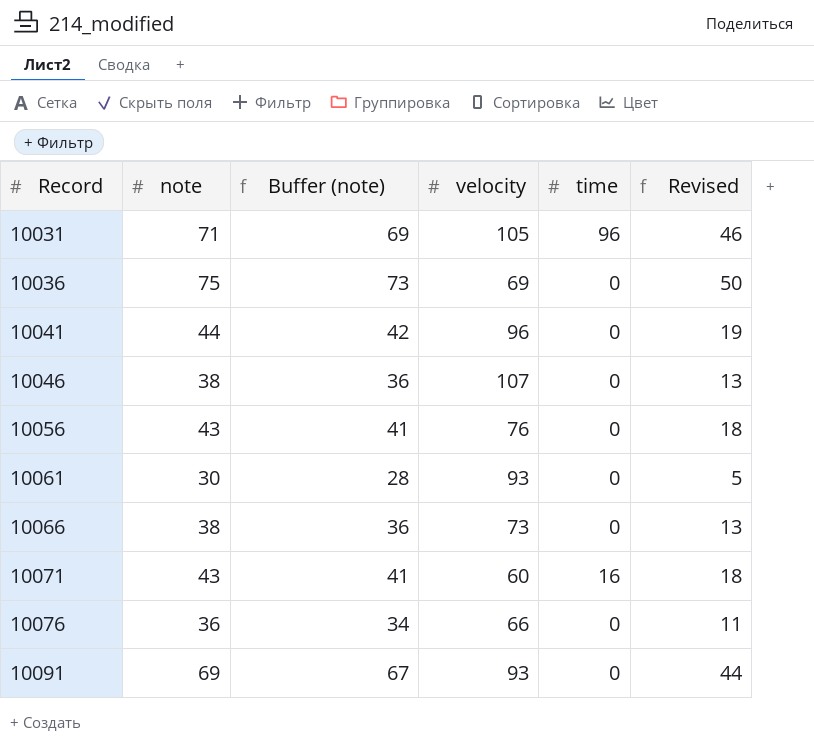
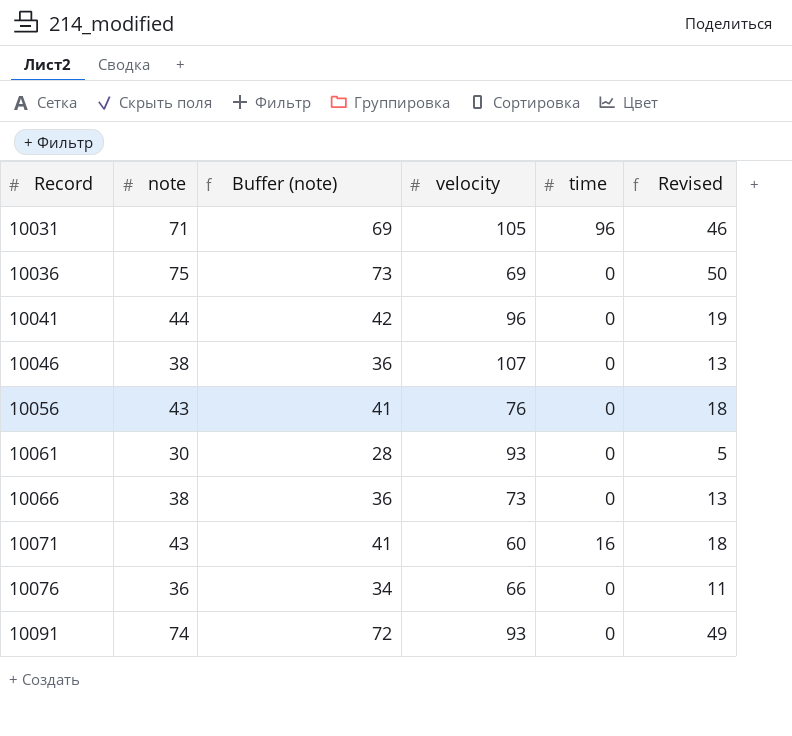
10091 | note: 69 -> 74
10091 | Buffer (note): 67 -> 72
10091 | Revised: 44 -> 49

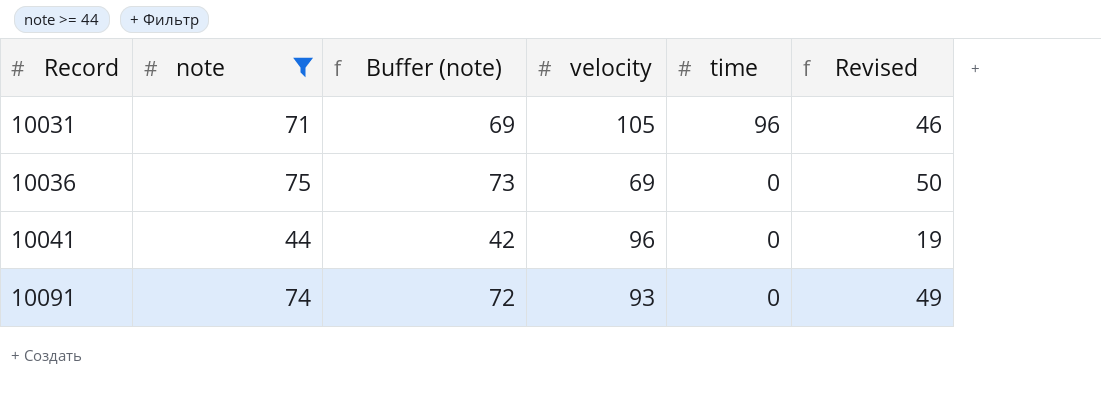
filter: none -> note >= 44

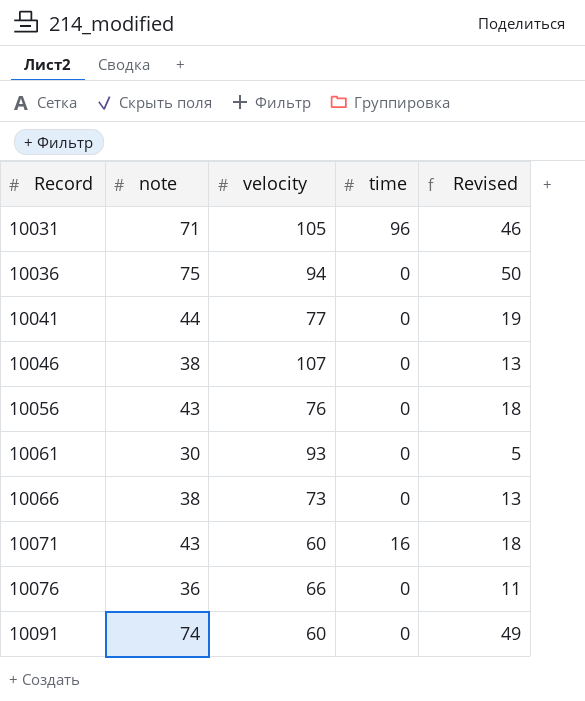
filter: note >= 44 -> none
column Buffer (note) | formula: [note] - 2 -> none
10036 | velocity: 69 -> 94
10041 | velocity: 96 -> 77
10091 | velocity: 93 -> 60

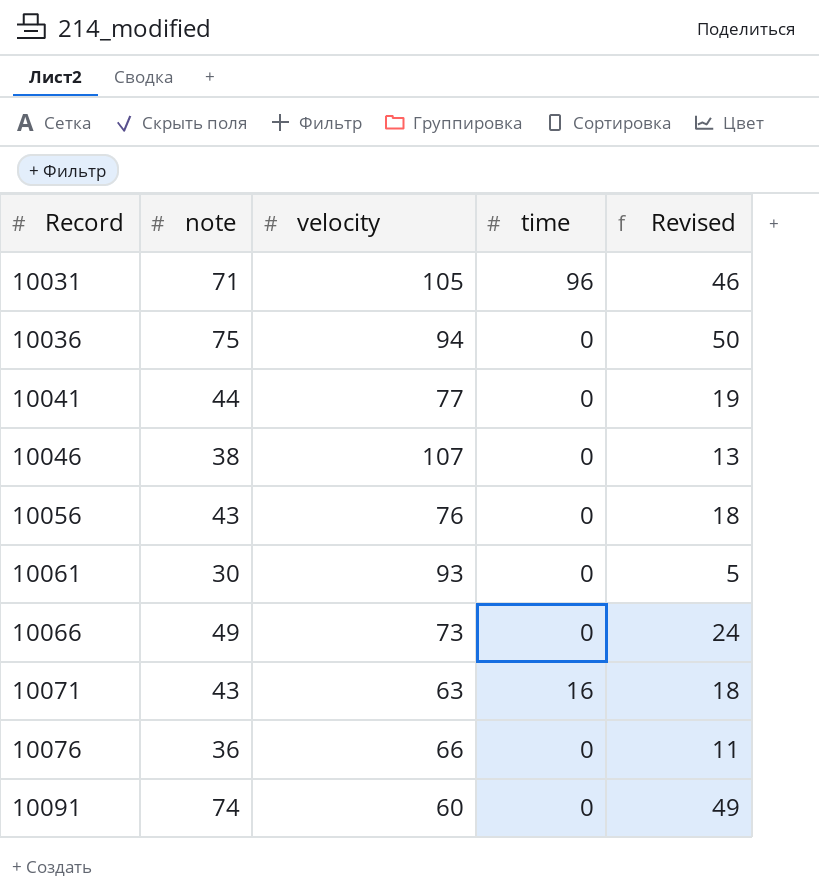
10066 | note: 38 -> 49
10066 | Revised: 13 -> 24
10071 | velocity: 60 -> 63

